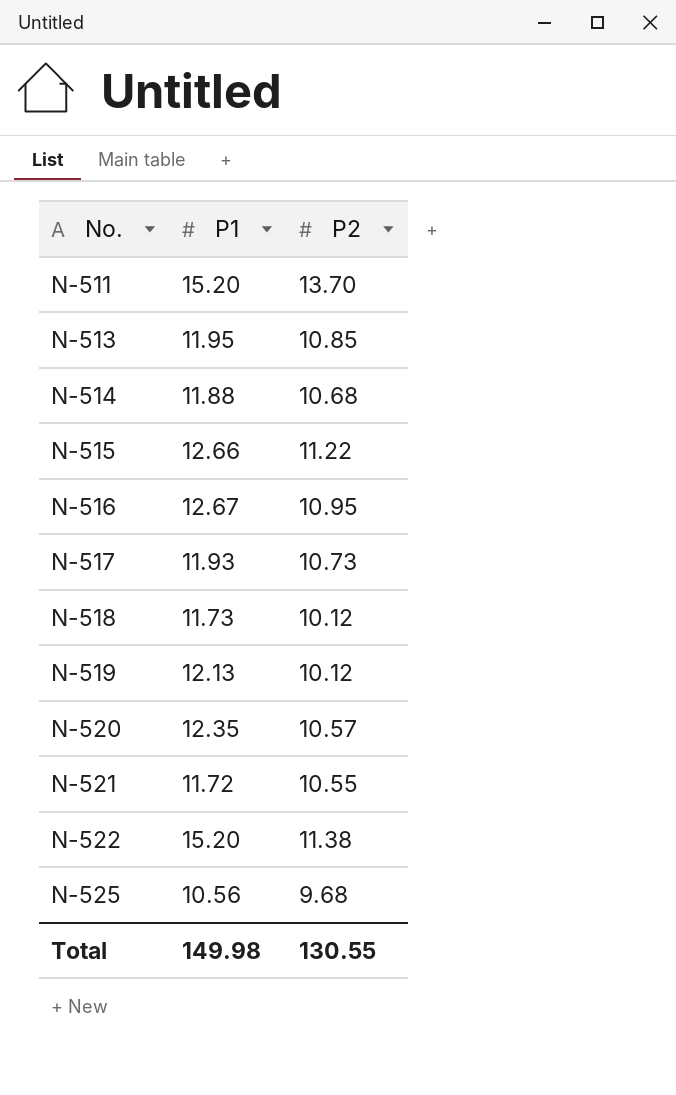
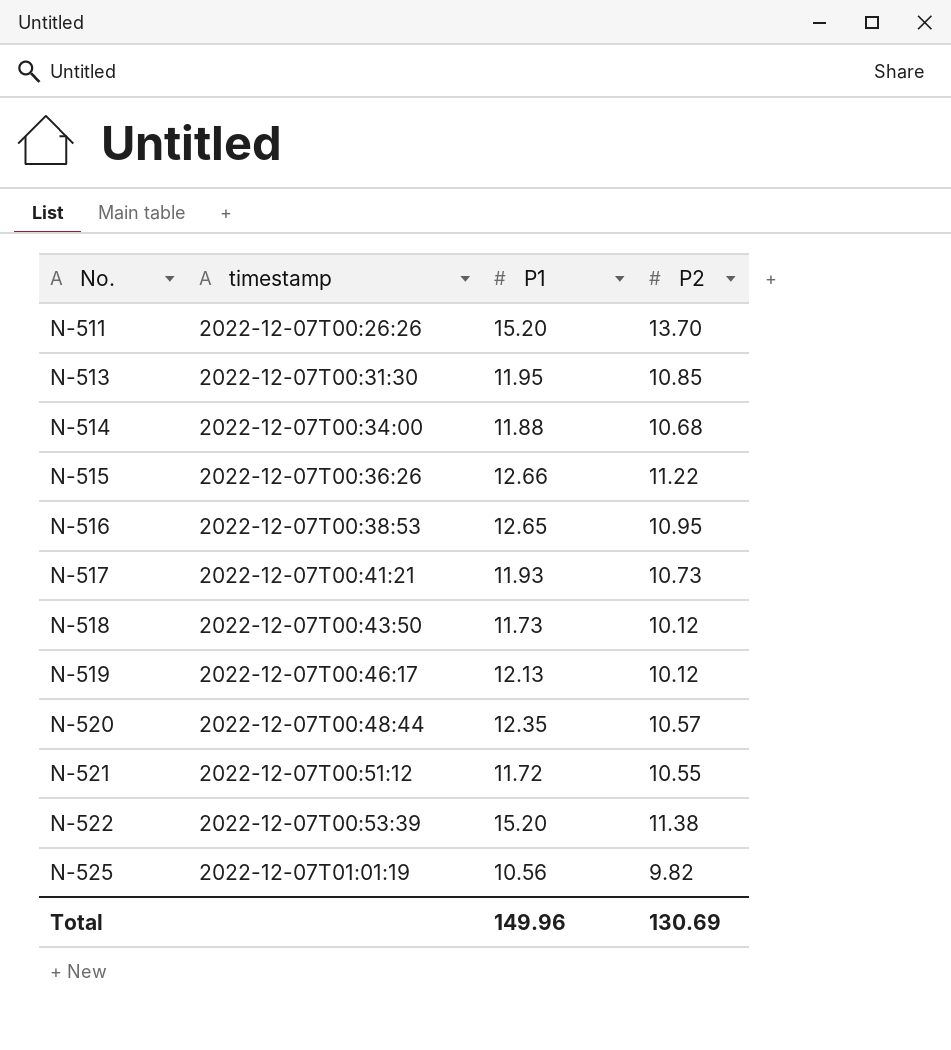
column timestamp | position: none -> 2
N-516 | P1: 12.67 -> 12.65
N-525 | P2: 9.68 -> 9.82
Total | P1: 149.98 -> 149.96
Total | P2: 130.55 -> 130.69

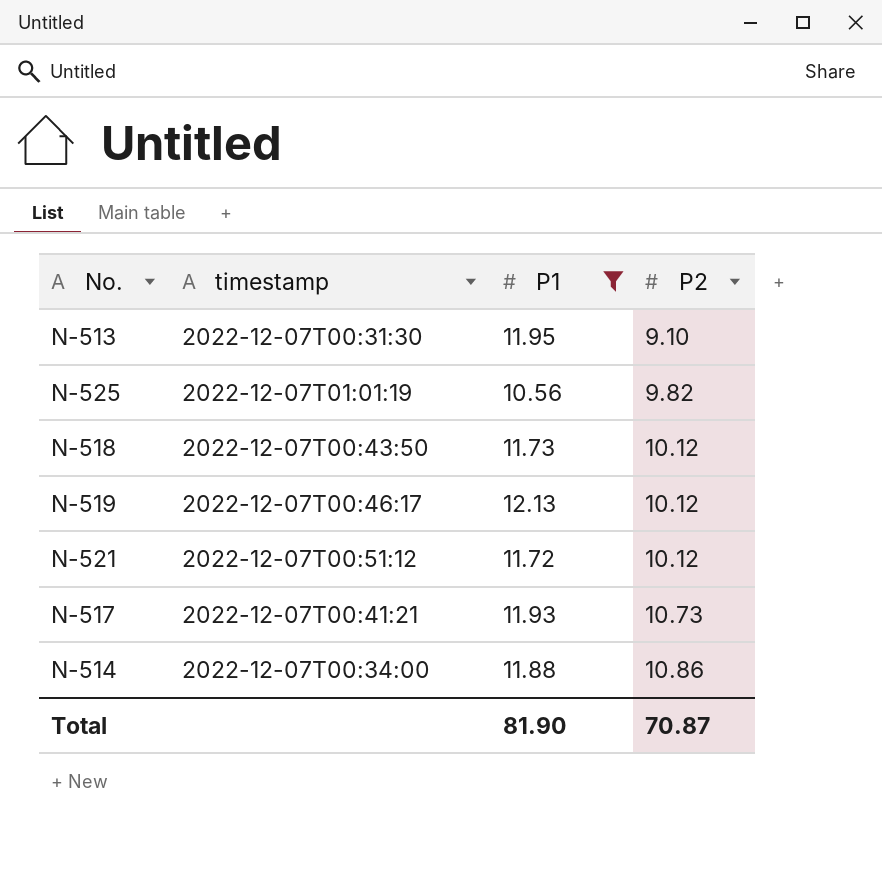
filter: none -> P1 <= 12.13
row order: No. ascending -> P2 ascending
N-513 | P2: 10.85 -> 9.10
N-521 | P2: 10.55 -> 10.12
N-514 | P2: 10.68 -> 10.86
Total | P1: 149.96 -> 81.90
Total | P2: 130.69 -> 70.87

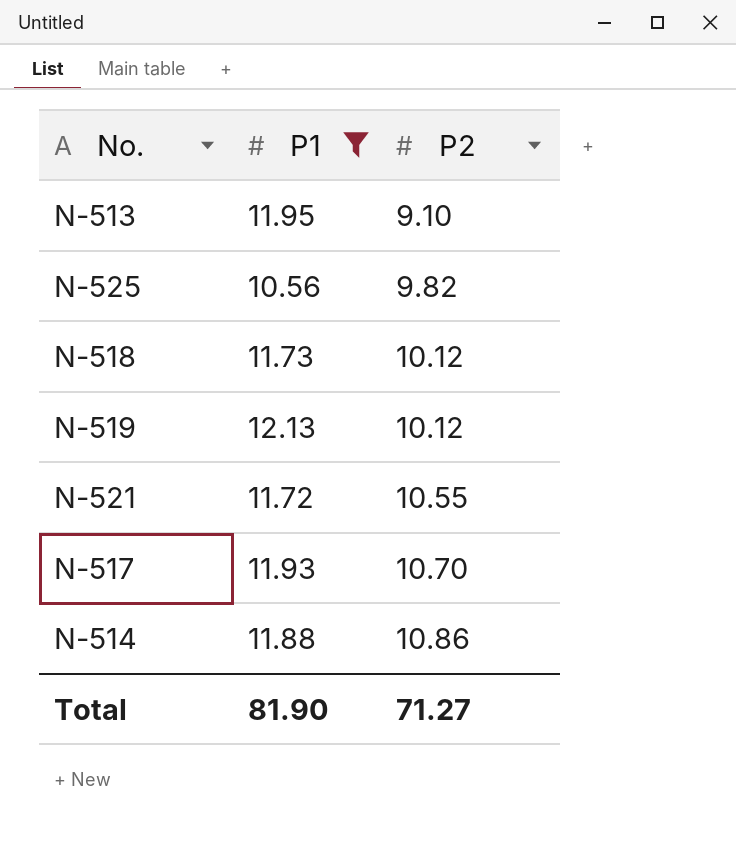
column timestamp | position: 2 -> none
N-521 | P2: 10.12 -> 10.55
N-517 | P2: 10.73 -> 10.70
Total | P2: 70.87 -> 71.27

